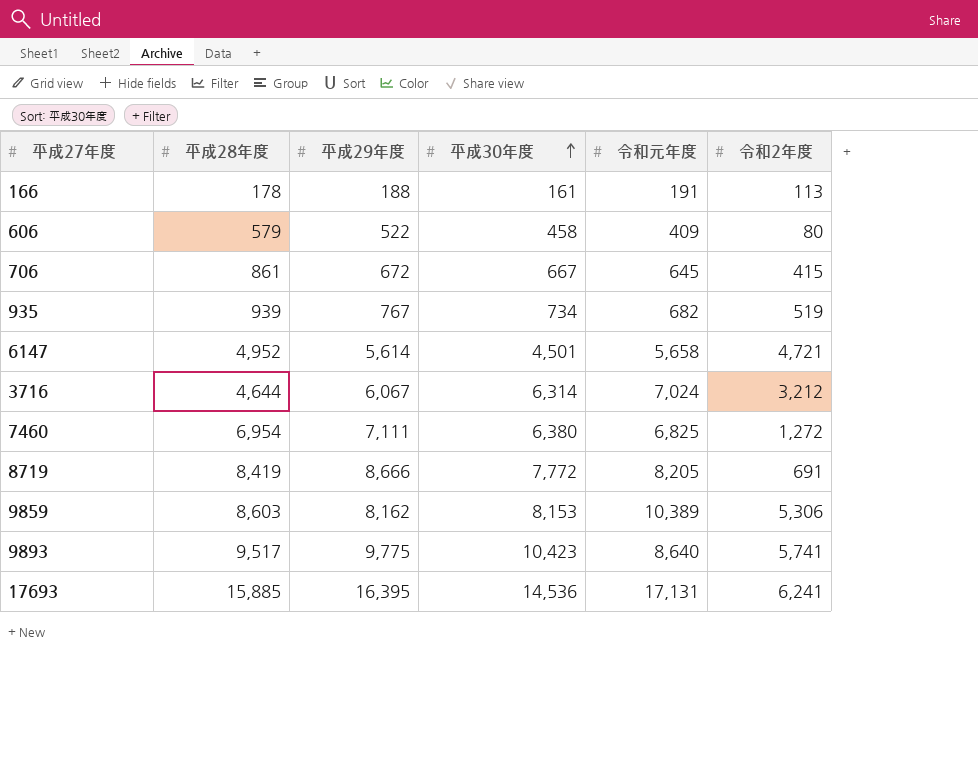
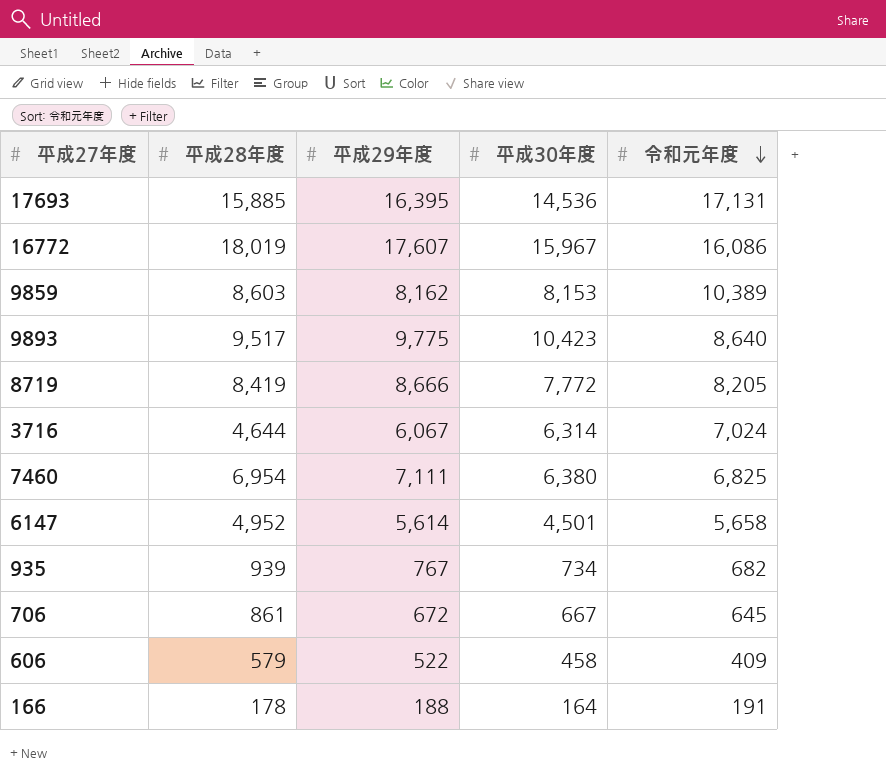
row order: 平成30年度 ascending -> 令和元年度 descending
column 令和2年度 | position: 6 -> none
row 16772: none -> 18,019 | 17,607 | 15,967 | 16,086
166 | 平成30年度: 161 -> 164

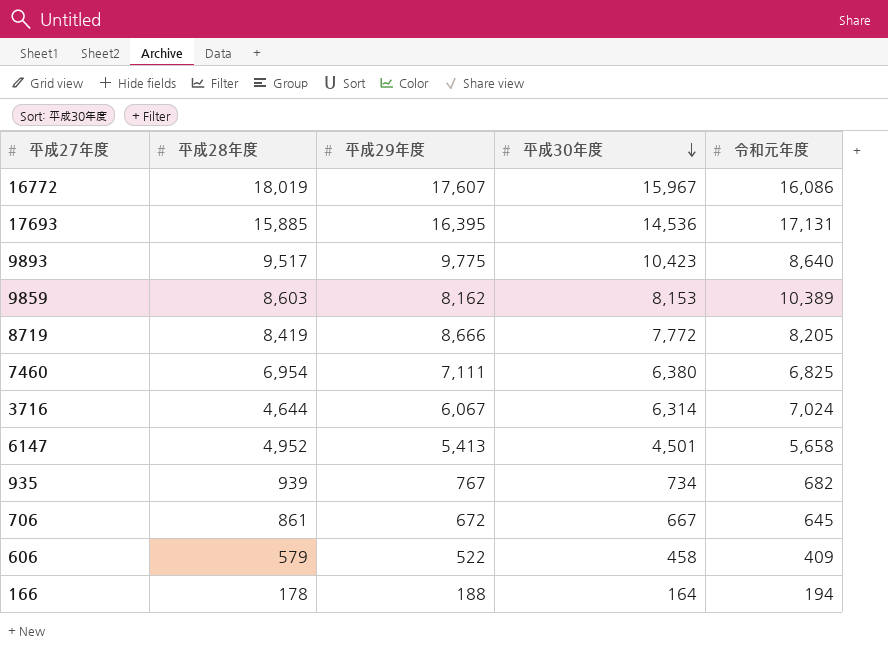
row order: 令和元年度 descending -> 平成30年度 descending
6147 | 平成29年度: 5,614 -> 5,413
166 | 令和元年度: 191 -> 194

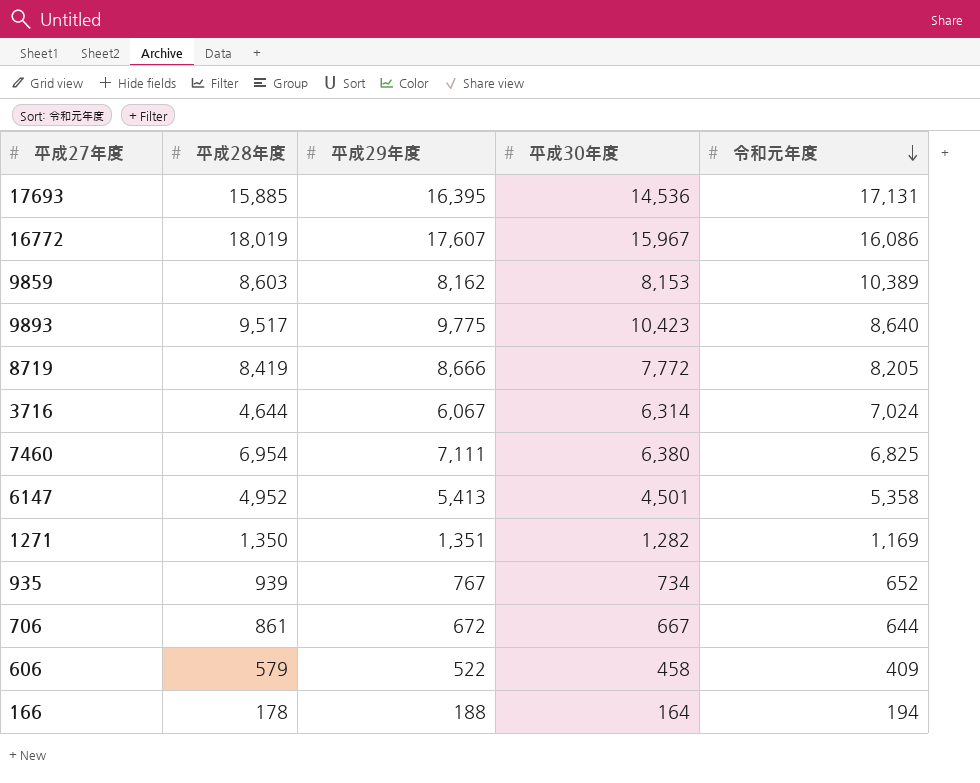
row order: 平成30年度 descending -> 令和元年度 descending
6147 | 令和元年度: 5,658 -> 5,358
row 1271: none -> 1,350 | 1,351 | 1,282 | 1,169
935 | 令和元年度: 682 -> 652
706 | 令和元年度: 645 -> 644

